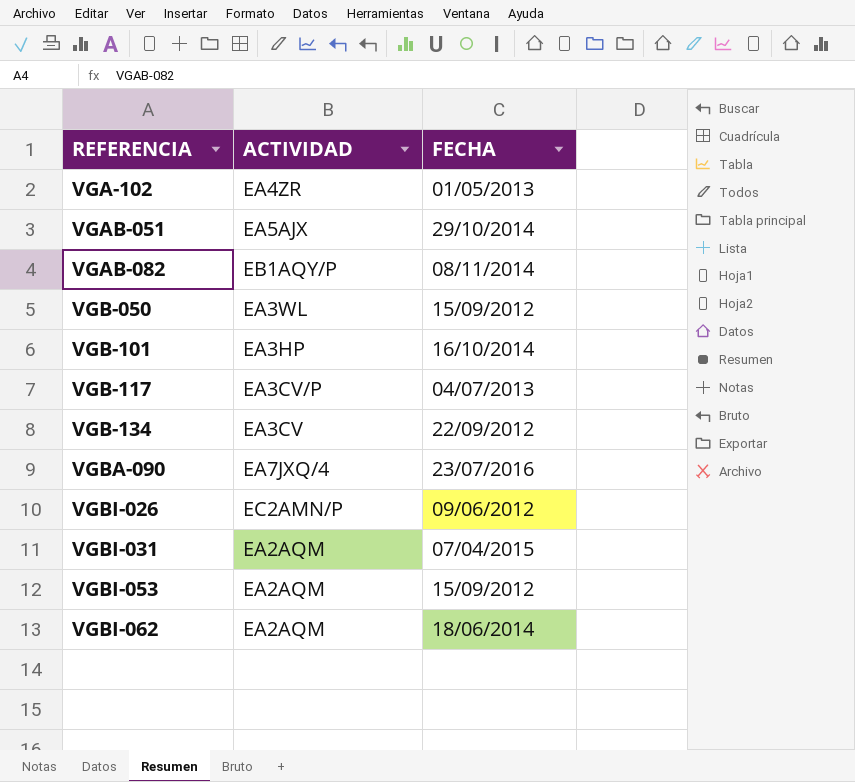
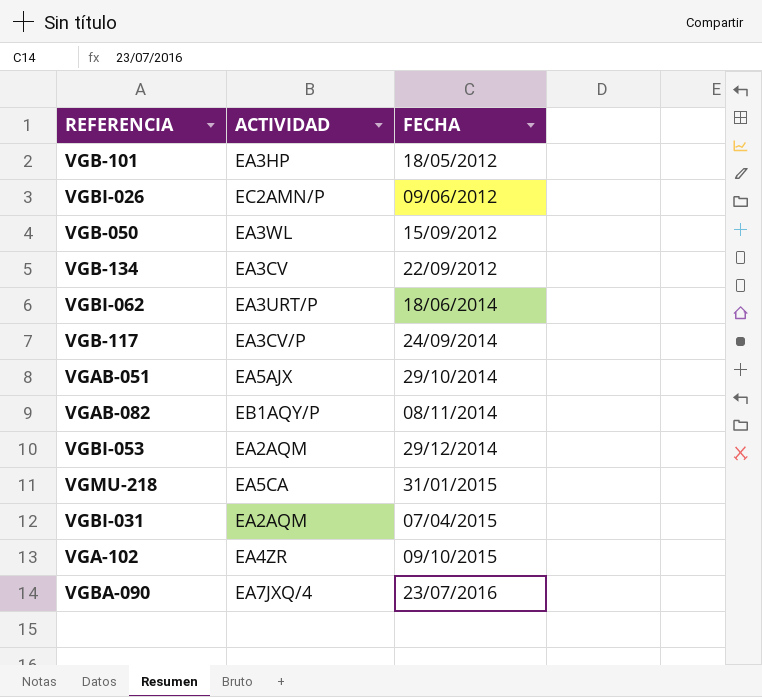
row order: REFERENCIA ascending -> FECHA ascending
VGB-101 | FECHA: 16/10/2014 -> 18/05/2012
VGBI-062 | ACTIVIDAD: EA2AQM -> EA3URT/P
VGB-117 | FECHA: 04/07/2013 -> 24/09/2014
VGBI-053 | FECHA: 15/09/2012 -> 29/12/2014
row VGMU-218: none -> EA5CA | 31/01/2015
VGA-102 | FECHA: 01/05/2013 -> 09/10/2015

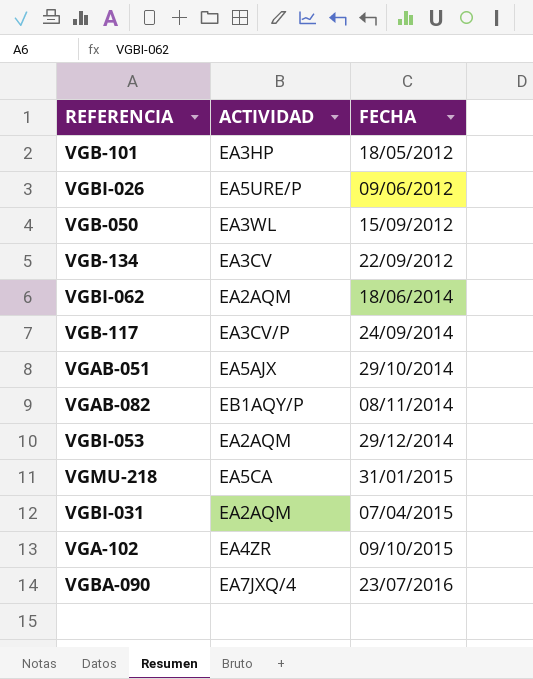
VGBI-026 | ACTIVIDAD: EC2AMN/P -> EA5URE/P
VGBI-062 | ACTIVIDAD: EA3URT/P -> EA2AQM

